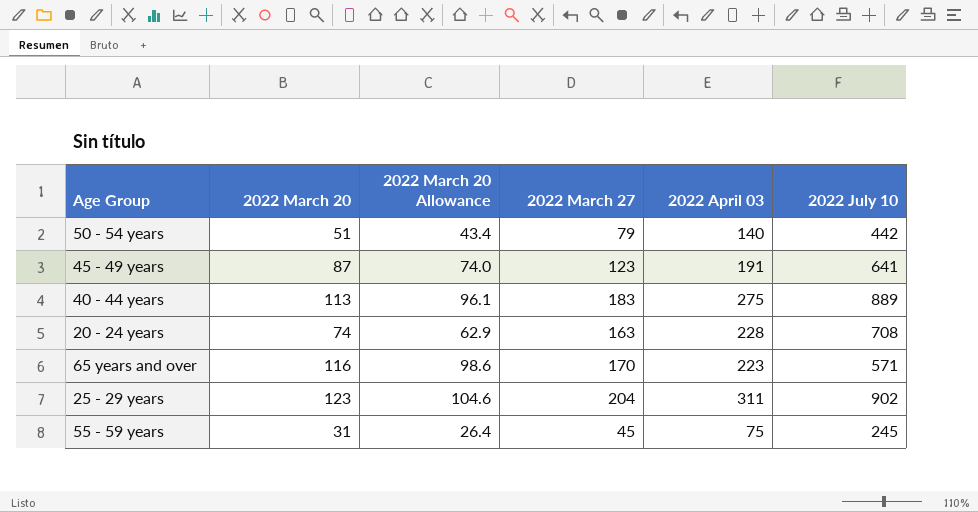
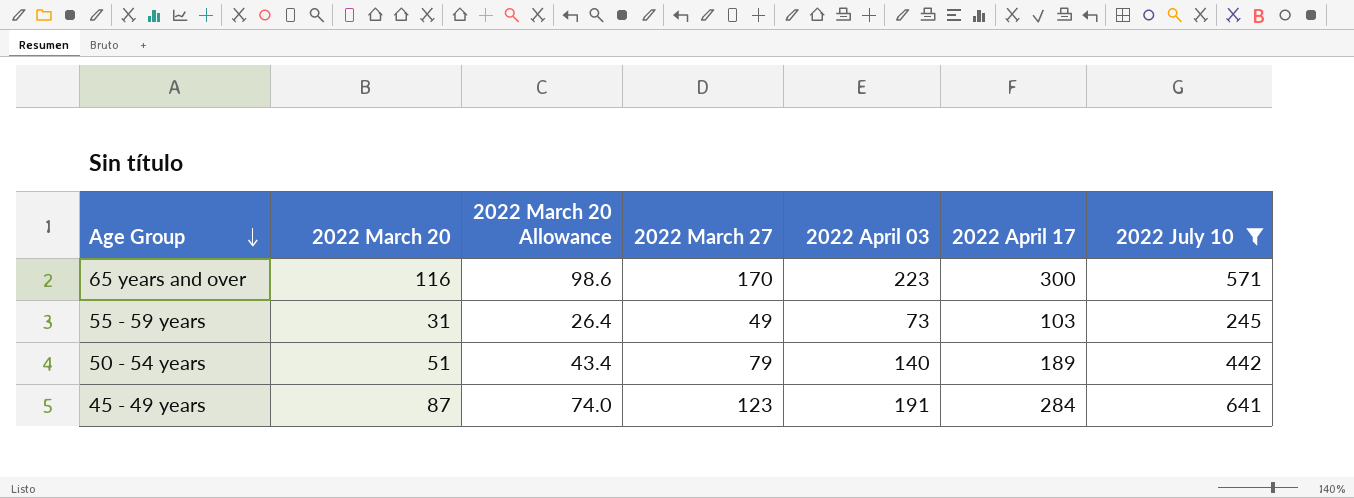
filter: none -> 2022 July 10 <= 641
row order: none -> Age Group descending
column 2022 April 17 | position: none -> 6
55 - 59 years | 2022 March 27: 45 -> 49
55 - 59 years | 2022 April 03: 75 -> 73

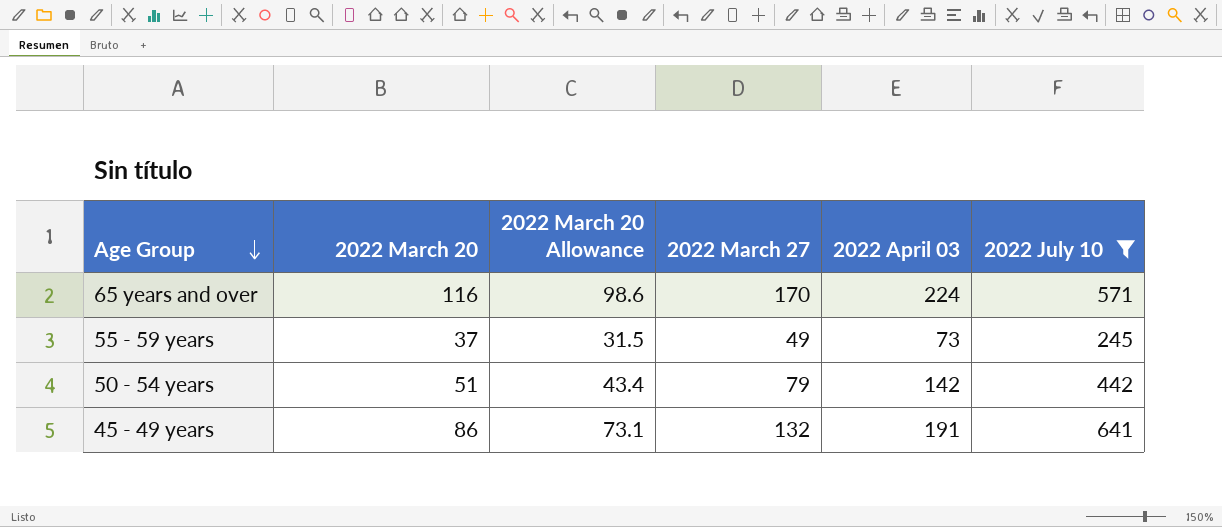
column 2022 April 17 | position: 6 -> none
65 years and over | 2022 April 03: 223 -> 224
55 - 59 years | 2022 March 20: 31 -> 37
55 - 59 years | 2022 March 20 Allowance: 26.4 -> 31.5
50 - 54 years | 2022 April 03: 140 -> 142
45 - 49 years | 2022 March 20: 87 -> 86
45 - 49 years | 2022 March 20 Allowance: 74.0 -> 73.1
45 - 49 years | 2022 March 27: 123 -> 132

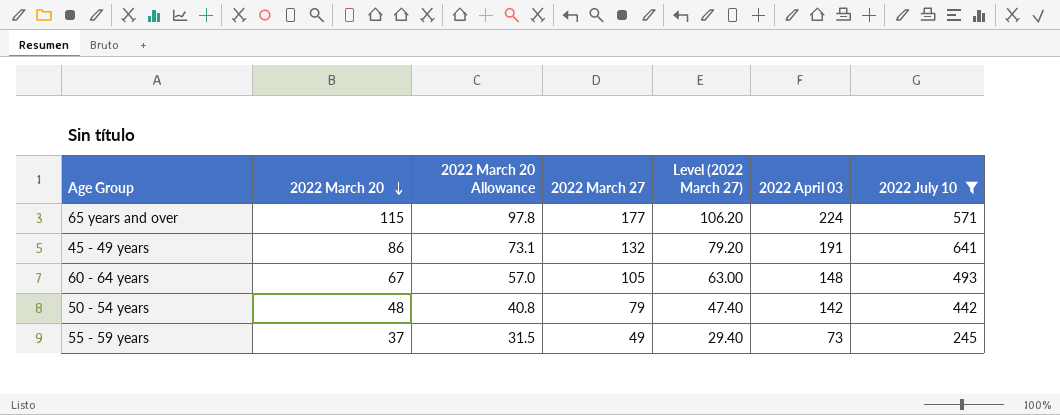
row order: Age Group descending -> 2022 March 20 descending
column Level (2022 March 27) | formula: none -> [2022 March 27] * 0.6
65 years and over | 2022 March 20: 116 -> 115
65 years and over | 2022 March 20 Allowance: 98.6 -> 97.8
65 years and over | 2022 March 27: 170 -> 177
row 60 - 64 years: none -> 67 | 57.0 | 105 | 63.00 | 148 | 493
50 - 54 years | 2022 March 20: 51 -> 48
50 - 54 years | 2022 March 20 Allowance: 43.4 -> 40.8

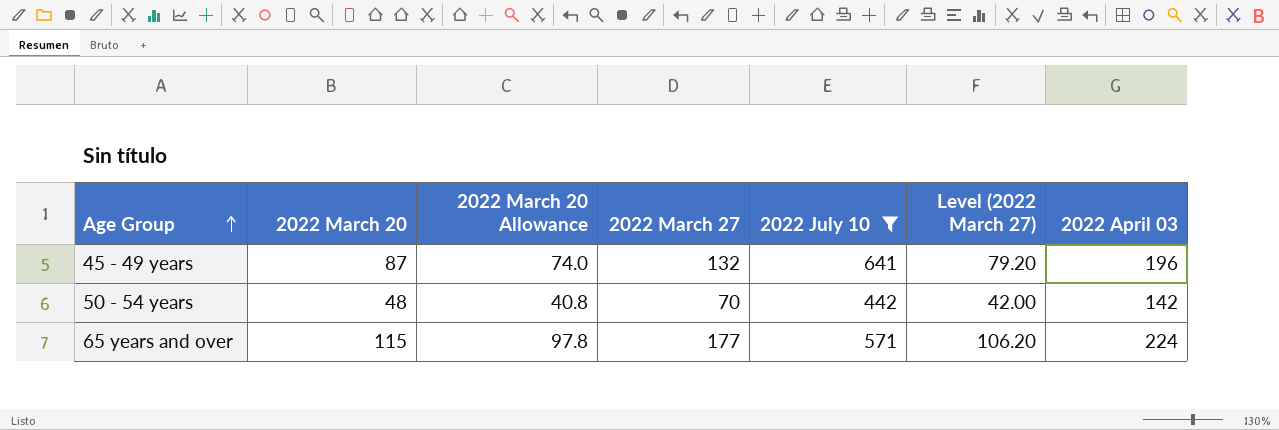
row order: 2022 March 20 descending -> Age Group ascending
column 2022 July 10 | position: 7 -> 5
row 60 - 64 years: 67 | 57.0 | 105 | 63.00 | 148 | 493 -> none
row 55 - 59 years: 37 | 31.5 | 49 | 29.40 | 73 | 245 -> none
45 - 49 years | 2022 March 20: 86 -> 87
45 - 49 years | 2022 March 20 Allowance: 73.1 -> 74.0
45 - 49 years | 2022 April 03: 191 -> 196
50 - 54 years | 2022 March 27: 79 -> 70
50 - 54 years | Level (2022 March 27): 47.40 -> 42.00

